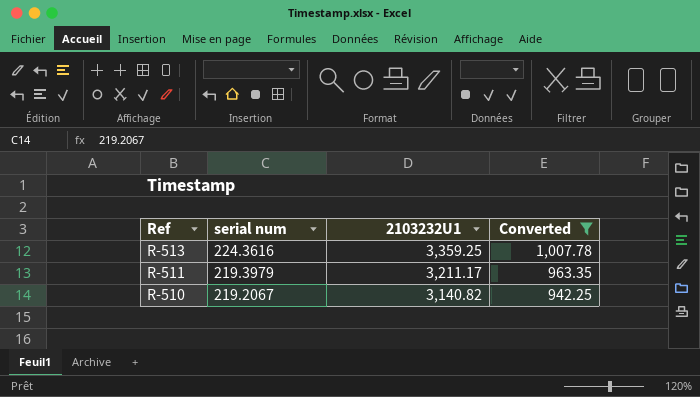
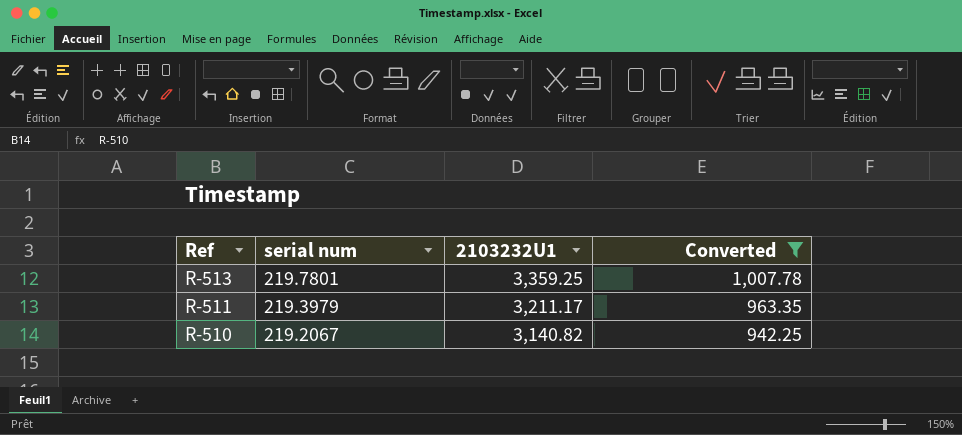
R-513 | serial num: 224.3616 -> 219.7801

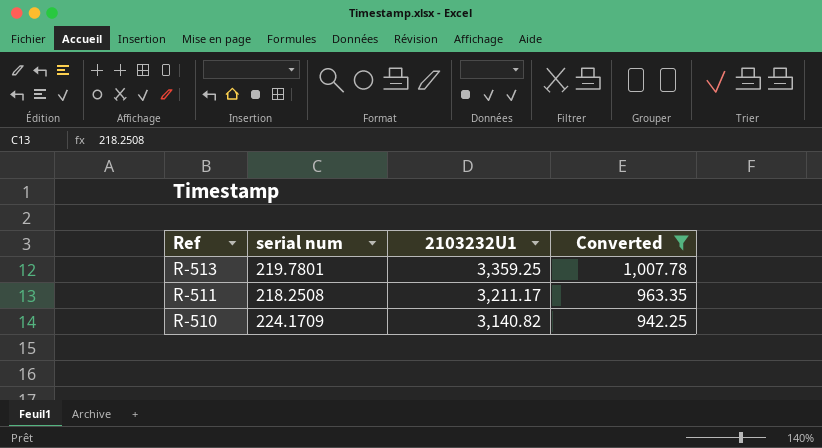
R-511 | serial num: 219.3979 -> 218.2508
R-510 | serial num: 219.2067 -> 224.1709

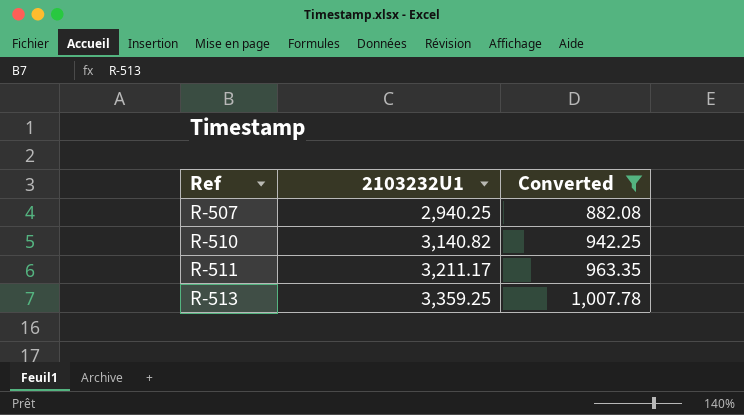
row order: Ref descending -> Ref ascending
column serial num | position: 2 -> none
row R-507: none -> 2,940.25 | 882.08

